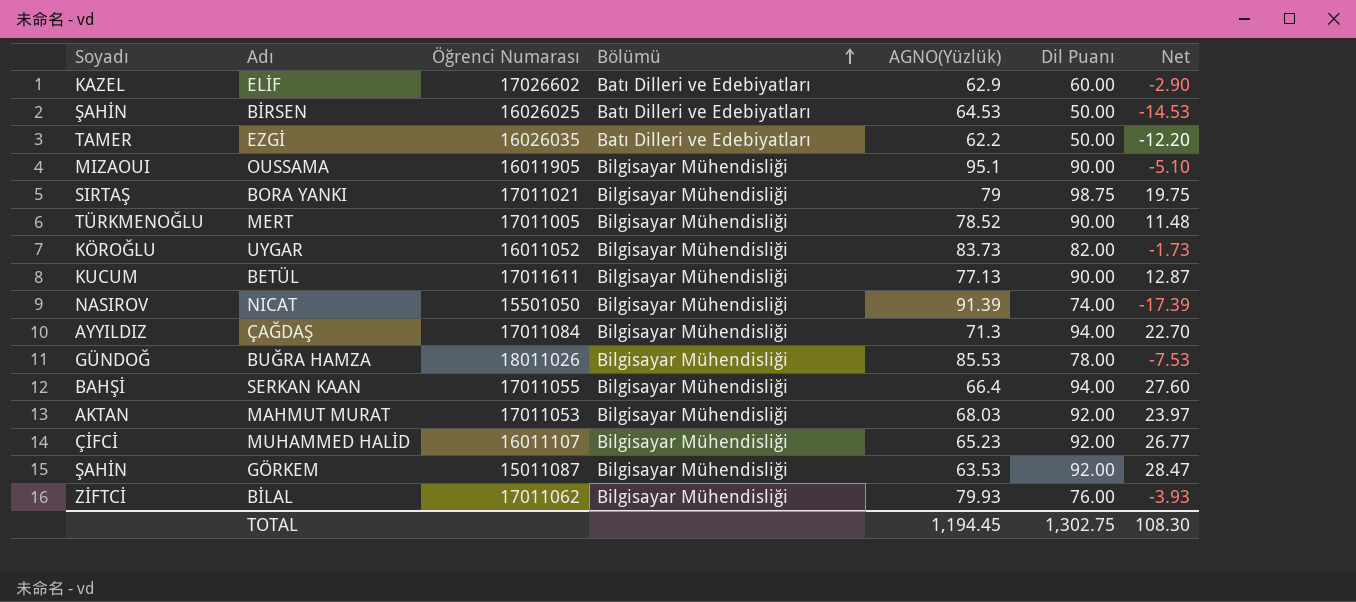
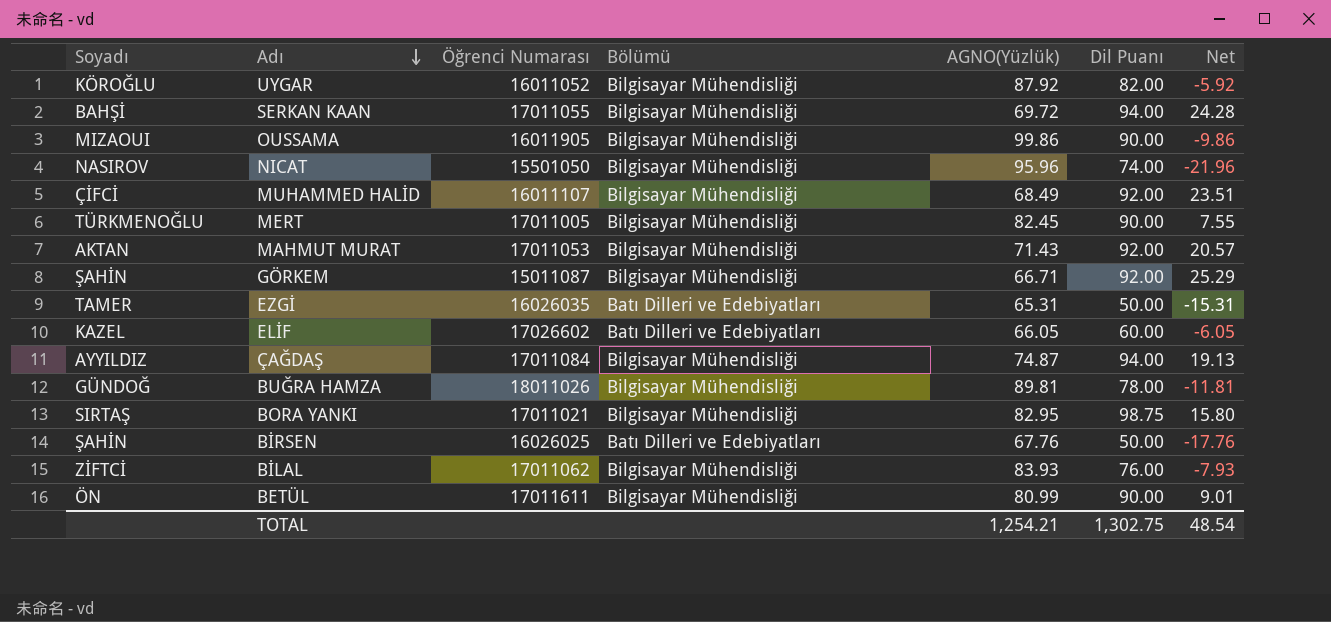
row order: Bölümü ascending -> Adı descending
UYGAR | AGNO(Yüzlük): 83.73 -> 87.92
UYGAR | Net: -1.73 -> -5.92
SERKAN KAAN | AGNO(Yüzlük): 66.4 -> 69.72
SERKAN KAAN | Net: 27.60 -> 24.28
OUSSAMA | AGNO(Yüzlük): 95.1 -> 99.86
OUSSAMA | Net: -5.10 -> -9.86
NICAT | AGNO(Yüzlük): 91.39 -> 95.96
NICAT | Net: -17.39 -> -21.96
MUHAMMED HALİD | AGNO(Yüzlük): 65.23 -> 68.49
MUHAMMED HALİD | Net: 26.77 -> 23.51
MERT | AGNO(Yüzlük): 78.52 -> 82.45
MERT | Net: 11.48 -> 7.55
MAHMUT MURAT | AGNO(Yüzlük): 68.03 -> 71.43
MAHMUT MURAT | Net: 23.97 -> 20.57
GÖRKEM | AGNO(Yüzlük): 63.53 -> 66.71
GÖRKEM | Net: 28.47 -> 25.29
EZGİ | AGNO(Yüzlük): 62.2 -> 65.31
EZGİ | Net: -12.20 -> -15.31
ELİF | AGNO(Yüzlük): 62.9 -> 66.05
ELİF | Net: -2.90 -> -6.05
ÇAĞDAŞ | AGNO(Yüzlük): 71.3 -> 74.87
ÇAĞDAŞ | Net: 22.70 -> 19.13
BUĞRA HAMZA | AGNO(Yüzlük): 85.53 -> 89.81
BUĞRA HAMZA | Net: -7.53 -> -11.81
BORA YANKI | AGNO(Yüzlük): 79 -> 82.95
BORA YANKI | Net: 19.75 -> 15.80
BİRSEN | AGNO(Yüzlük): 64.53 -> 67.76
BİRSEN | Net: -14.53 -> -17.76
BİLAL | AGNO(Yüzlük): 79.93 -> 83.93
BİLAL | Net: -3.93 -> -7.93
BETÜL | Soyadı: KUCUM -> ÖN
BETÜL | AGNO(Yüzlük): 77.13 -> 80.99
BETÜL | Net: 12.87 -> 9.01
TOTAL | AGNO(Yüzlük): 1,194.45 -> 1,254.21
TOTAL | Net: 108.30 -> 48.54

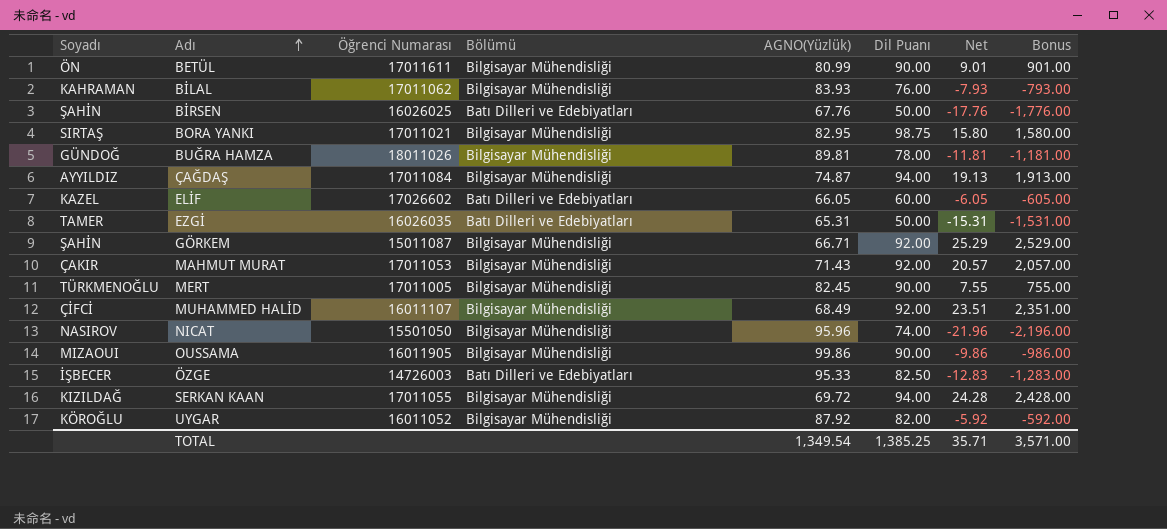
row order: Adı descending -> Adı ascending
column Bonus | formula: none -> [Net] * 100
BİLAL | Soyadı: ZİFTCİ -> KAHRAMAN
MAHMUT MURAT | Soyadı: AKTAN -> ÇAKIR
row ÖZGE: none -> İŞBECER | 14726003 | Batı Dilleri ve Edebiyatları | 95.33 | 82.50 | -12.83 | -1,283.00
SERKAN KAAN | Soyadı: BAHŞİ -> KIZILDAĞ
TOTAL | AGNO(Yüzlük): 1,254.21 -> 1,349.54
TOTAL | Dil Puanı: 1,302.75 -> 1,385.25
TOTAL | Net: 48.54 -> 35.71

